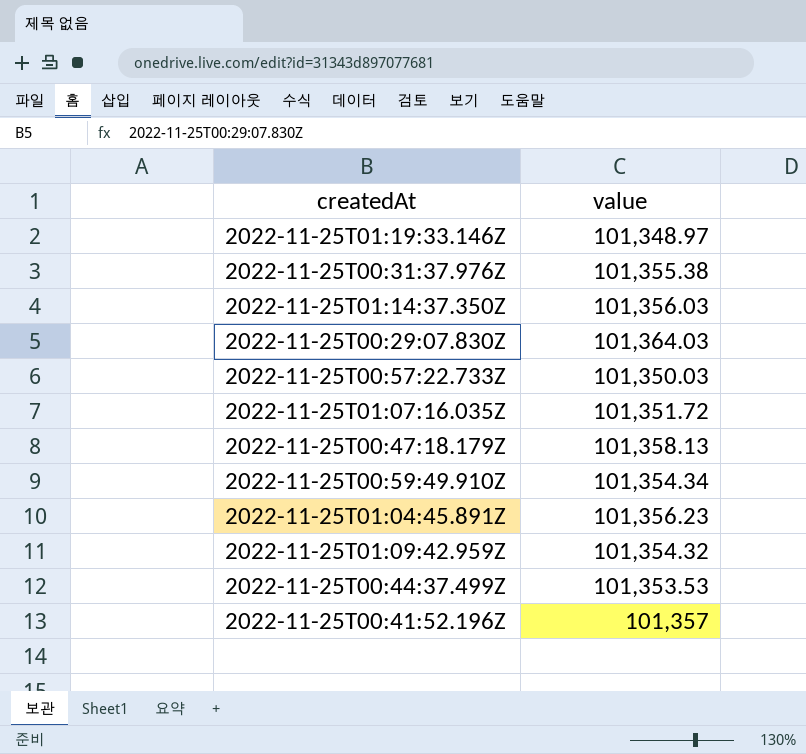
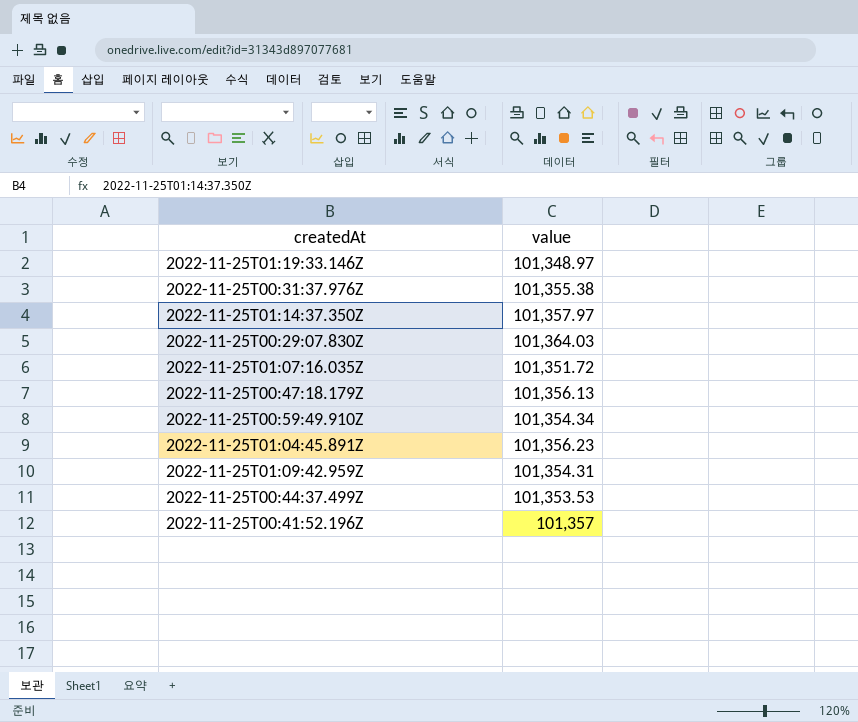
row 2022-11-25T00:57:22.733Z: 101,350.03 -> none
2022-11-25T01:14:37.350Z | value: 101,356.03 -> 101,357.97
2022-11-25T00:47:18.179Z | value: 101,358.13 -> 101,356.13
2022-11-25T01:09:42.959Z | value: 101,354.32 -> 101,354.31

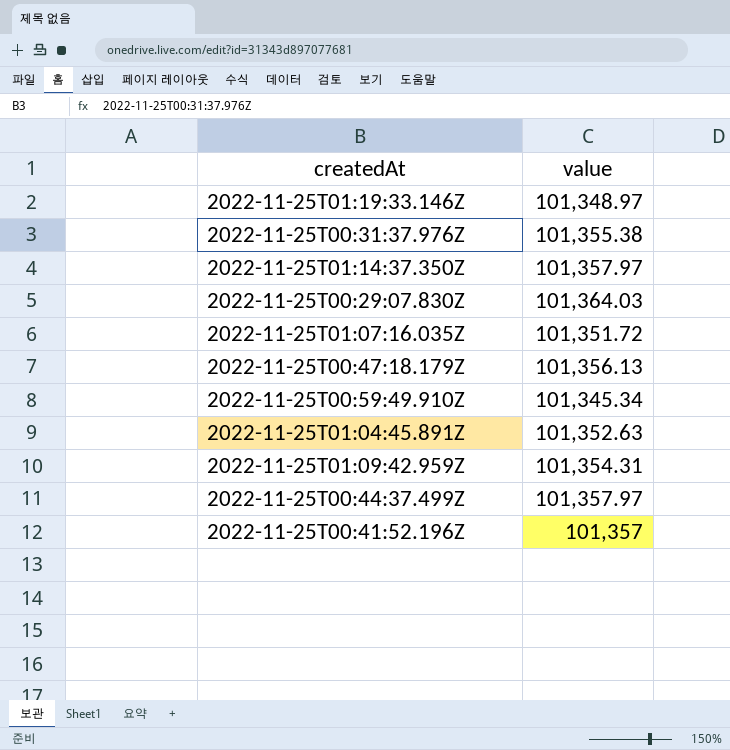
2022-11-25T00:59:49.910Z | value: 101,354.34 -> 101,345.34
2022-11-25T01:04:45.891Z | value: 101,356.23 -> 101,352.63
2022-11-25T00:44:37.499Z | value: 101,353.53 -> 101,357.97

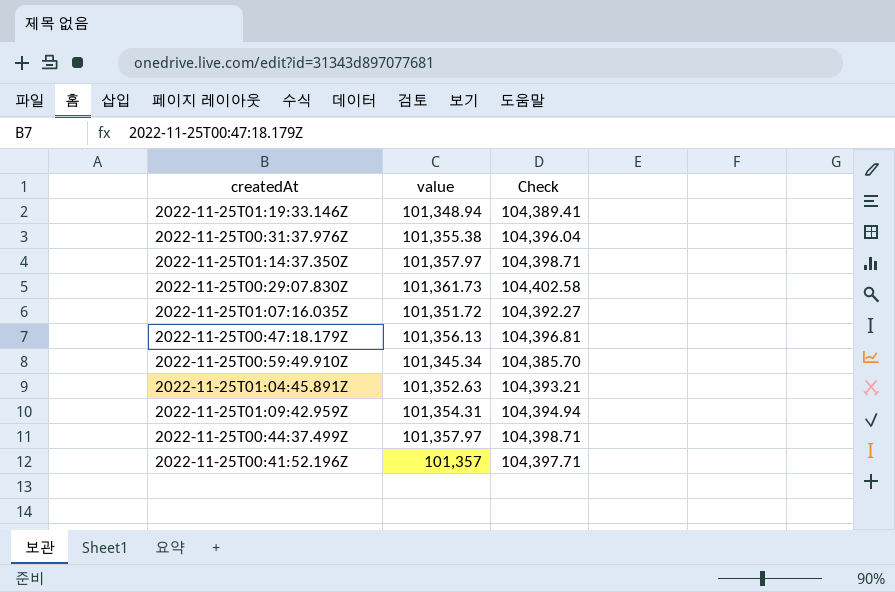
column Check | formula: none -> [value] * 1.03
2022-11-25T01:19:33.146Z | value: 101,348.97 -> 101,348.94
2022-11-25T00:29:07.830Z | value: 101,364.03 -> 101,361.73

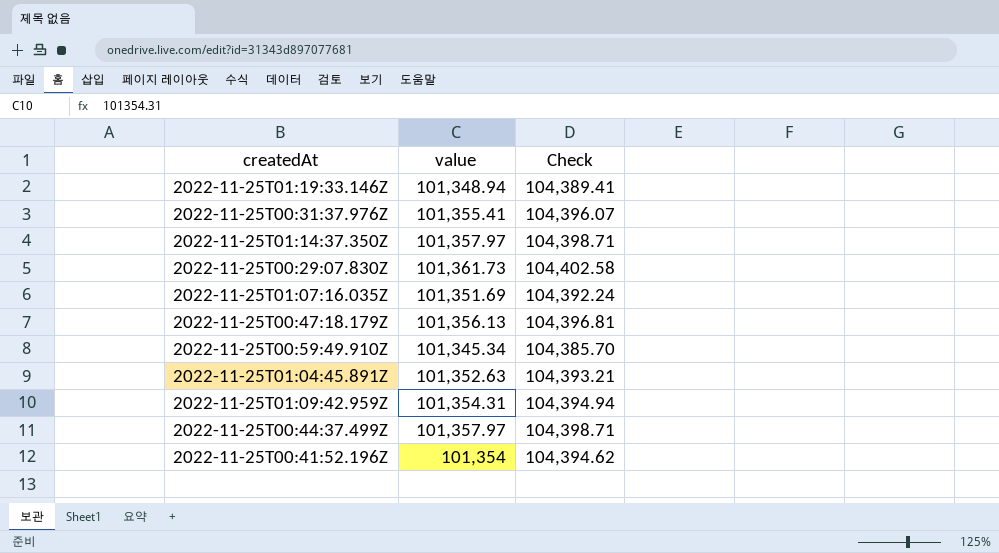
2022-11-25T00:31:37.976Z | value: 101,355.38 -> 101,355.41
2022-11-25T00:31:37.976Z | Check: 104,396.04 -> 104,396.07
2022-11-25T01:07:16.035Z | value: 101,351.72 -> 101,351.69
2022-11-25T01:07:16.035Z | Check: 104,392.27 -> 104,392.24
2022-11-25T00:41:52.196Z | value: 101,357 -> 101,354
2022-11-25T00:41:52.196Z | Check: 104,397.71 -> 104,394.62

